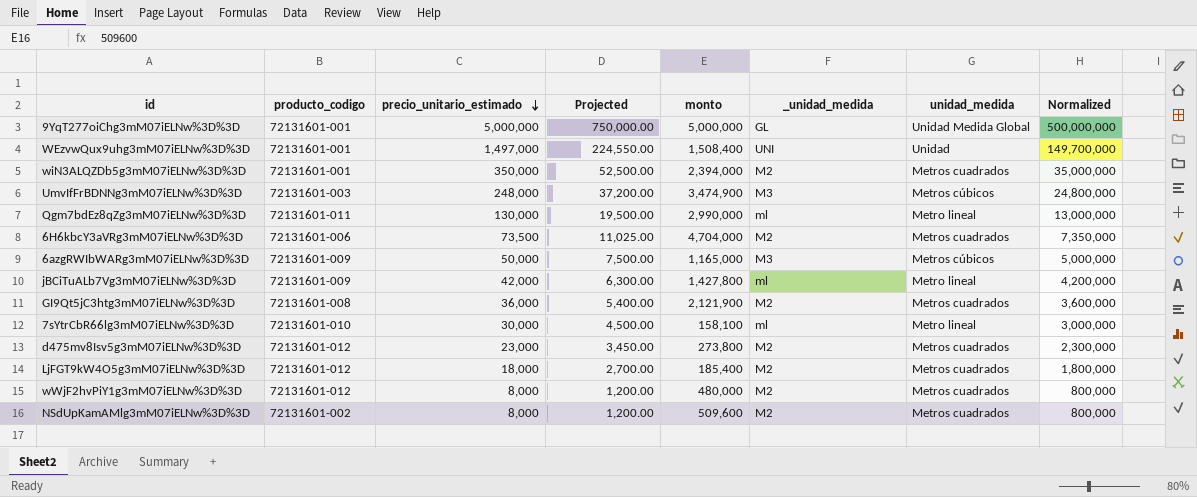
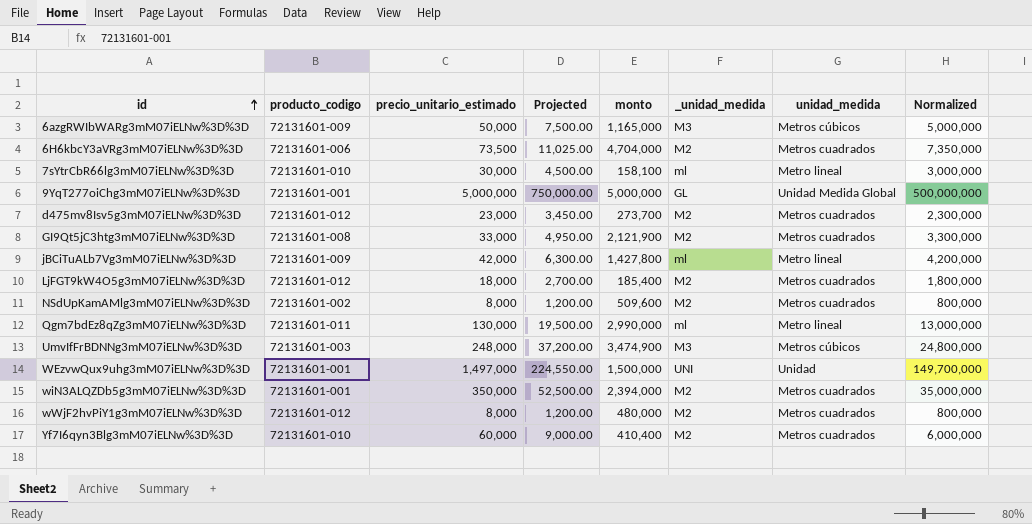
row order: precio_unitario_estimado descending -> id ascending
d475mv8Isv5g3mM07iELNw%3D%3D | monto: 273,800 -> 273,700
GI9Qt5jC3htg3mM07iELNw%3D%3D | precio_unitario_estimado: 36,000 -> 33,000
GI9Qt5jC3htg3mM07iELNw%3D%3D | Projected: 5,400.00 -> 4,950.00
GI9Qt5jC3htg3mM07iELNw%3D%3D | Normalized: 3,600,000 -> 3,300,000
WEzvwQux9uhg3mM07iELNw%3D%3D | monto: 1,508,400 -> 1,500,000
row Yf7I6qyn3Blg3mM07iELNw%3D%3D: none -> 72131601-010 | 60,000 | 9,000.00 | 410,400 | M2 | Metros cuadrados | 6,000,000

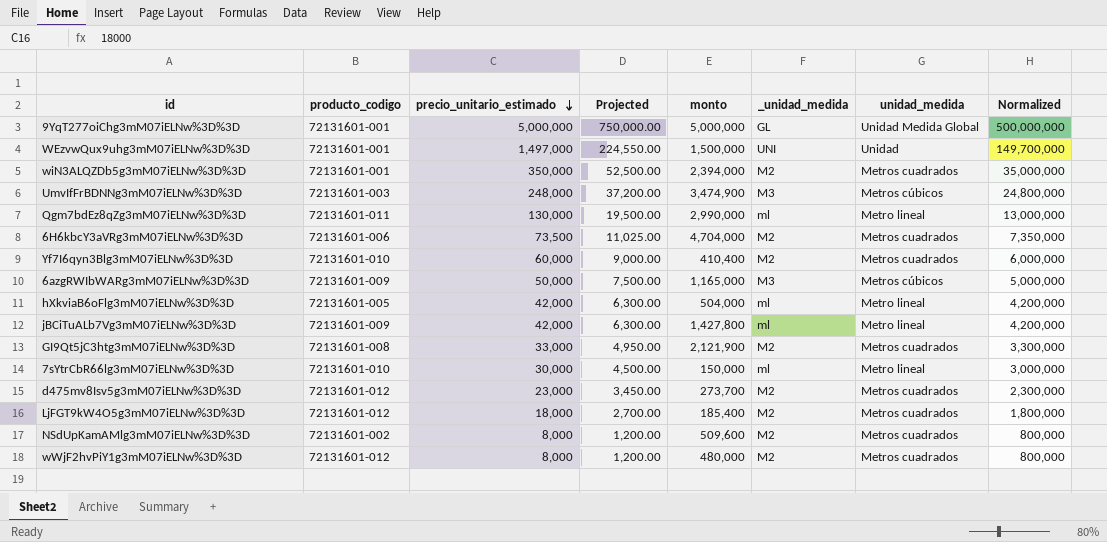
row order: id ascending -> precio_unitario_estimado descending
row hXkviaB6oFlg3mM07iELNw%3D%3D: none -> 72131601-005 | 42,000 | 6,300.00 | 504,000 | ml | Metro lineal | 4,200,000
7sYtrCbR66lg3mM07iELNw%3D%3D | monto: 158,100 -> 150,000

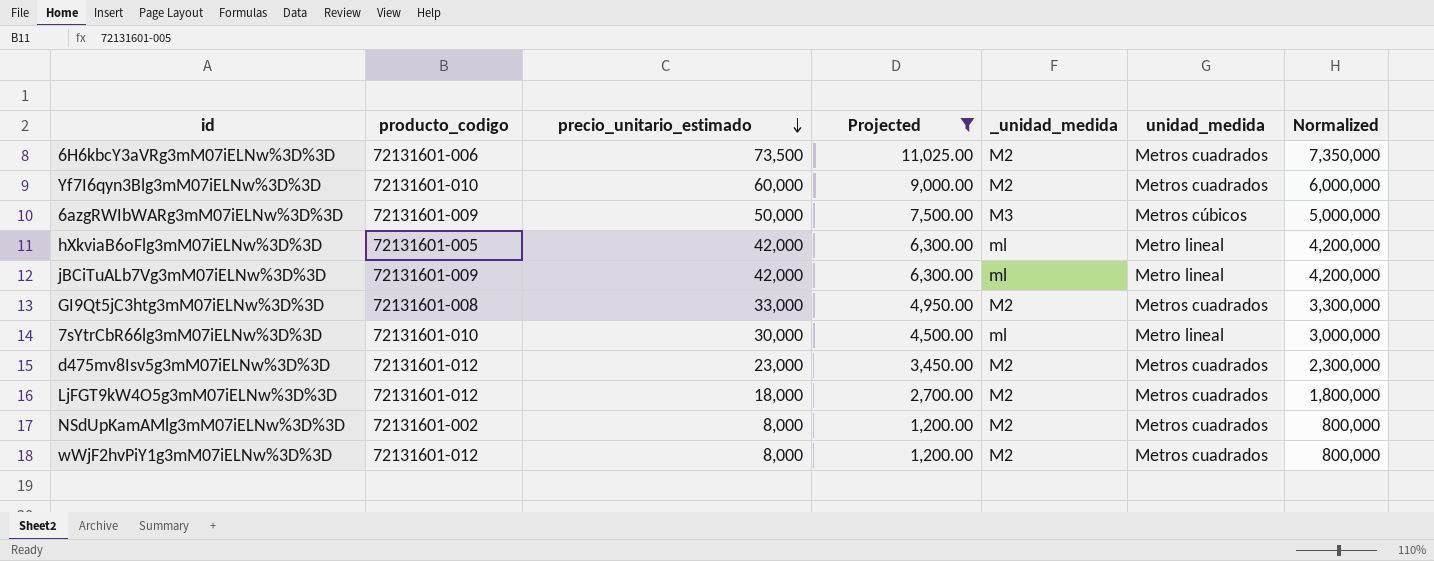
filter: none -> Projected <= 11,025.00
column monto | position: 5 -> none

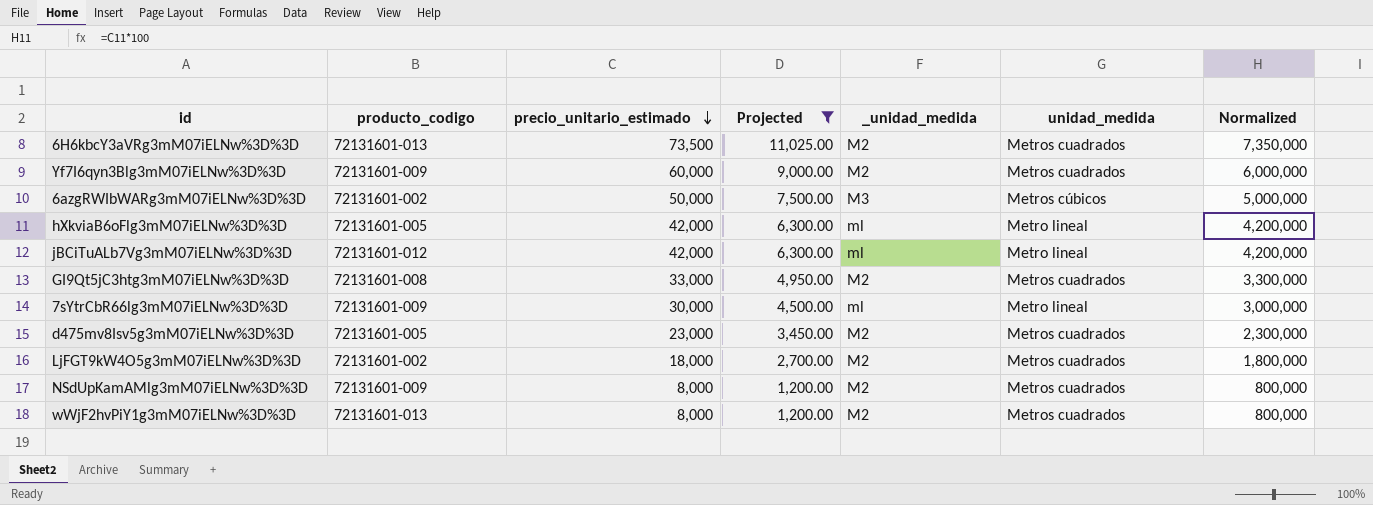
6H6kbcY3aVRg3mM07iELNw%3D%3D | producto_codigo: 72131601-006 -> 72131601-013
Yf7I6qyn3Blg3mM07iELNw%3D%3D | producto_codigo: 72131601-010 -> 72131601-009
6azgRWIbWARg3mM07iELNw%3D%3D | producto_codigo: 72131601-009 -> 72131601-002
jBCiTuALb7Vg3mM07iELNw%3D%3D | producto_codigo: 72131601-009 -> 72131601-012
7sYtrCbR66lg3mM07iELNw%3D%3D | producto_codigo: 72131601-010 -> 72131601-009
d475mv8Isv5g3mM07iELNw%3D%3D | producto_codigo: 72131601-012 -> 72131601-005
LjFGT9kW4O5g3mM07iELNw%3D%3D | producto_codigo: 72131601-012 -> 72131601-002
NSdUpKamAMlg3mM07iELNw%3D%3D | producto_codigo: 72131601-002 -> 72131601-009
wWjF2hvPiY1g3mM07iELNw%3D%3D | producto_codigo: 72131601-012 -> 72131601-013

